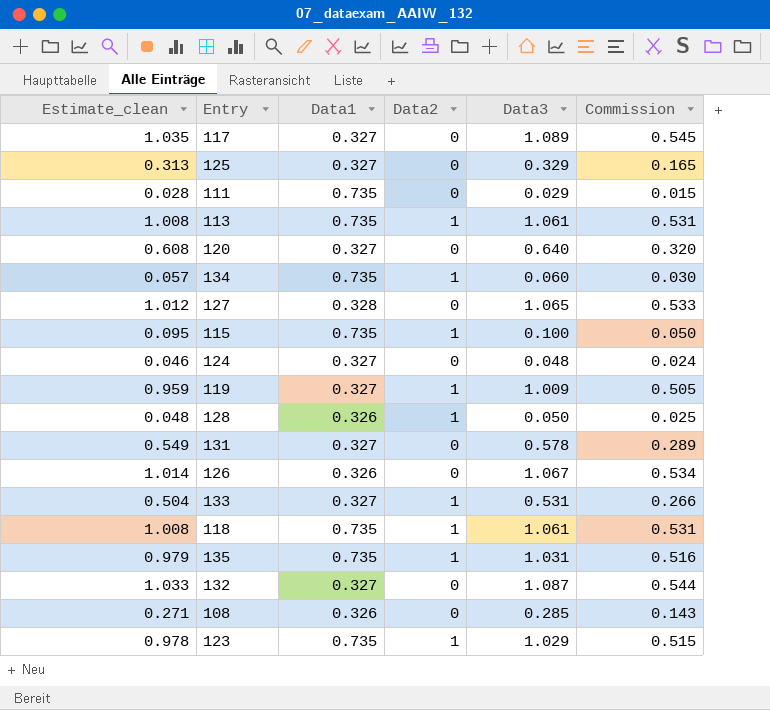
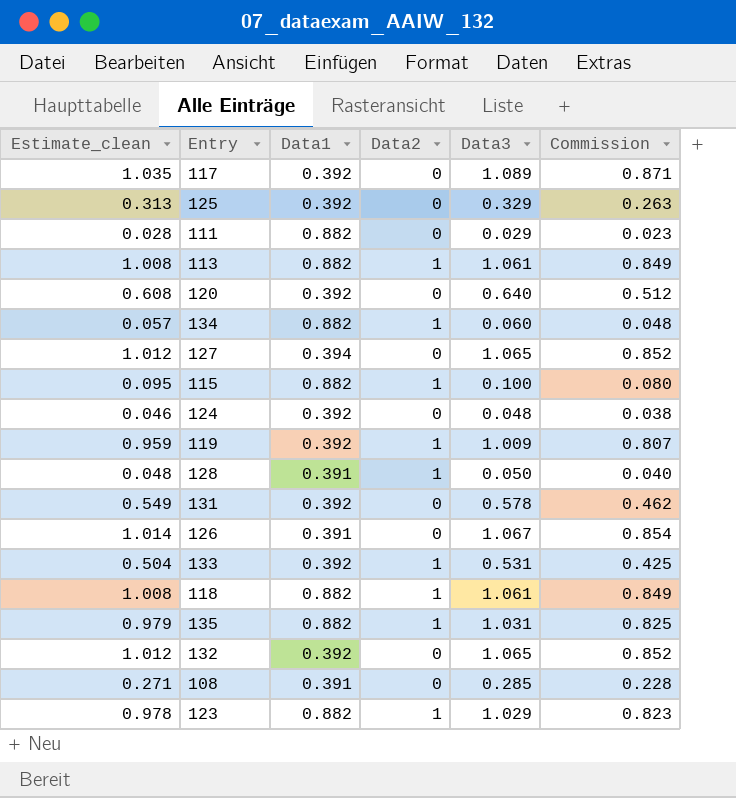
column Commission | formula: [Data3] * 0.5 -> [Data3] * 0.8
117 | Data1: 0.327 -> 0.392
125 | Data1: 0.327 -> 0.392
111 | Data1: 0.735 -> 0.882
113 | Data1: 0.735 -> 0.882
120 | Data1: 0.327 -> 0.392
134 | Data1: 0.735 -> 0.882
127 | Data1: 0.328 -> 0.394
115 | Data1: 0.735 -> 0.882
124 | Data1: 0.327 -> 0.392
119 | Data1: 0.327 -> 0.392
128 | Data1: 0.326 -> 0.391
131 | Data1: 0.327 -> 0.392
126 | Data1: 0.326 -> 0.391
133 | Data1: 0.327 -> 0.392
118 | Data1: 0.735 -> 0.882
135 | Data1: 0.735 -> 0.882
132 | Estimate_clean: 1.033 -> 1.012
132 | Data1: 0.327 -> 0.392
132 | Data3: 1.087 -> 1.065
108 | Data1: 0.326 -> 0.391
123 | Data1: 0.735 -> 0.882

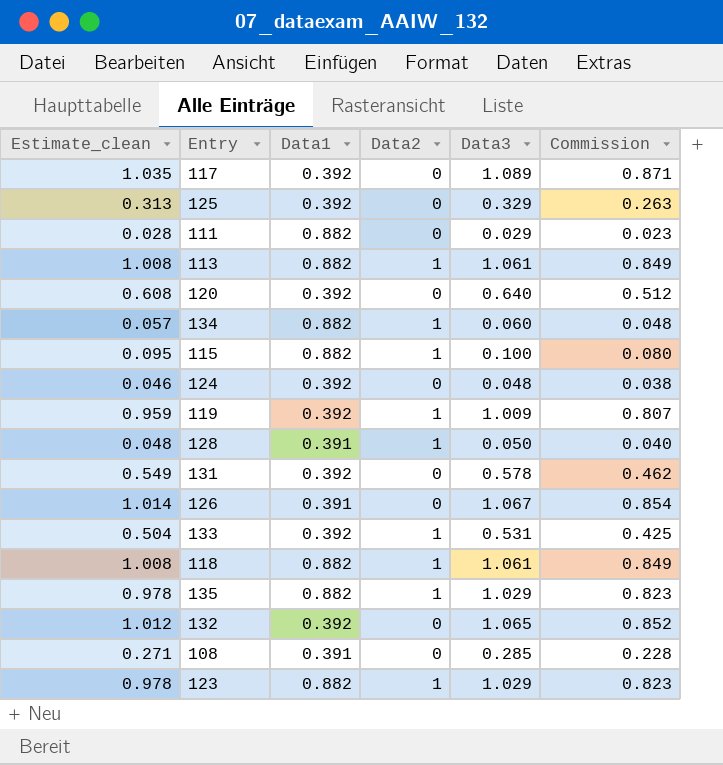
row 127: 1.012 | 0.394 | 0 | 1.065 | 0.852 -> none
135 | Estimate_clean: 0.979 -> 0.978
135 | Data3: 1.031 -> 1.029
135 | Commission: 0.825 -> 0.823

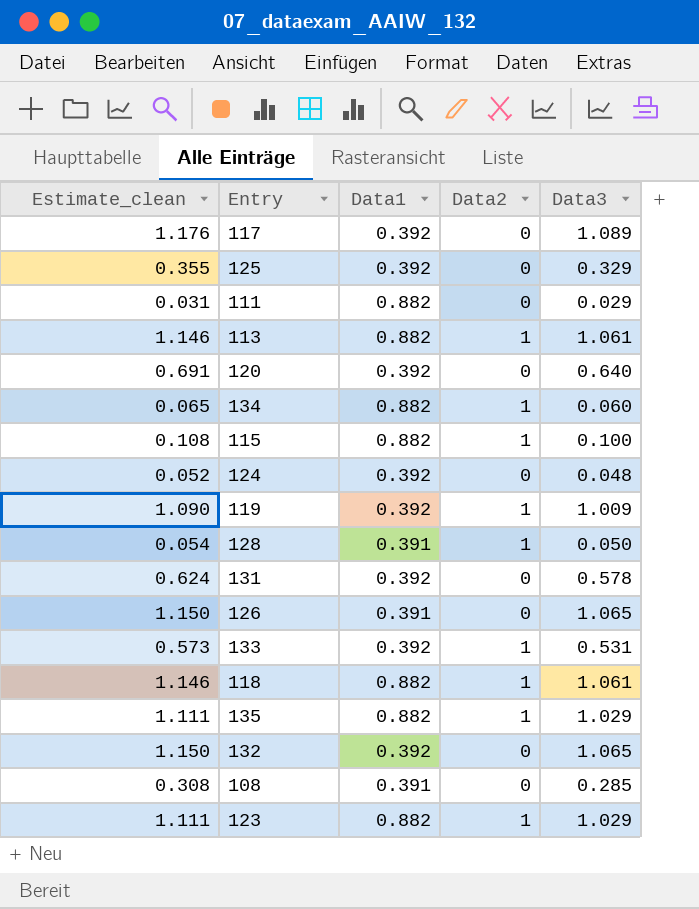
column Commission | formula: [Data3] * 0.8 -> none
column Estimate_clean | formula: [Data3] * 0.95 -> [Data3] * 1.08
126 | Data3: 1.067 -> 1.065

